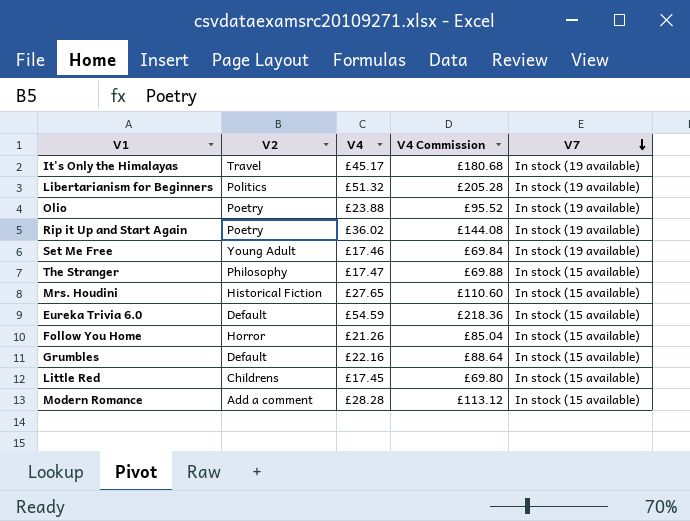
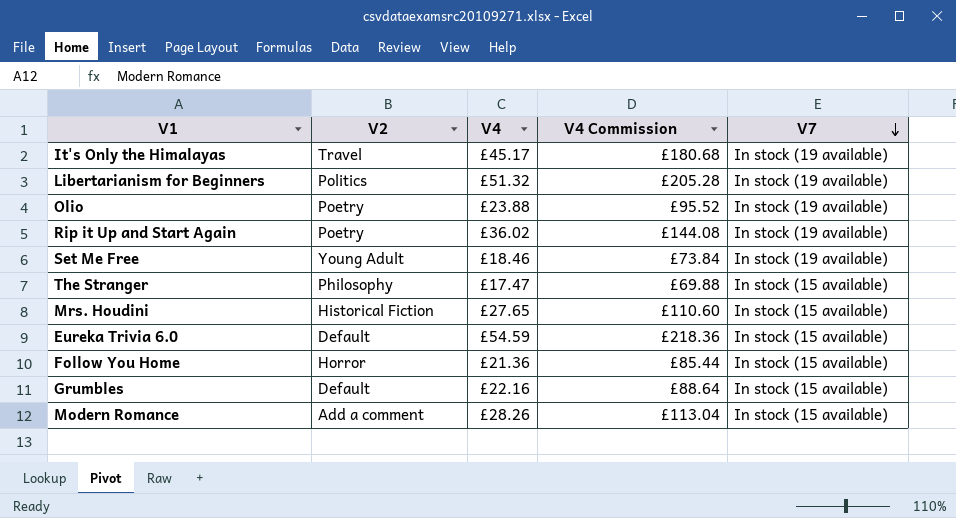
row Little Red: Childrens | £17.45 | £69.80 | In stock (15 available) -> none
Set Me Free | V4: £17.46 -> £18.46
Set Me Free | V4 Commission: £69.84 -> £73.84
Follow You Home | V4: £21.26 -> £21.36
Follow You Home | V4 Commission: £85.04 -> £85.44
Modern Romance | V4: £28.28 -> £28.26
Modern Romance | V4 Commission: £113.12 -> £113.04

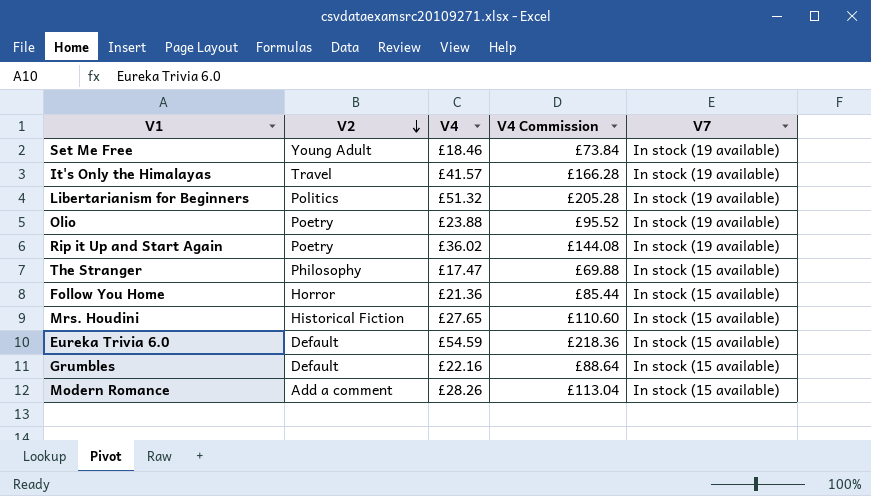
row order: V7 descending -> V2 descending
It's Only the Himalayas | V4: £45.17 -> £41.57
It's Only the Himalayas | V4 Commission: £180.68 -> £166.28

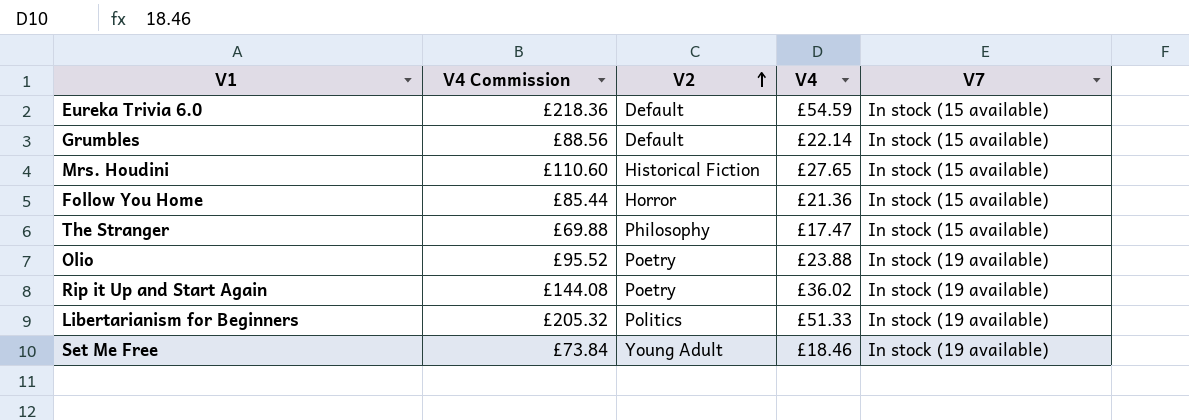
row order: V2 descending -> V2 ascending
column V4 Commission | position: 4 -> 2
row It's Only the Himalayas: Travel | £41.57 | £166.28 | In stock (19 available) -> none
row Modern Romance: Add a comment | £28.26 | £113.04 | In stock (15 available) -> none
Grumbles | V4 Commission: £88.64 -> £88.56
Grumbles | V4: £22.16 -> £22.14
Libertarianism for Beginners | V4 Commission: £205.28 -> £205.32
Libertarianism for Beginners | V4: £51.32 -> £51.33

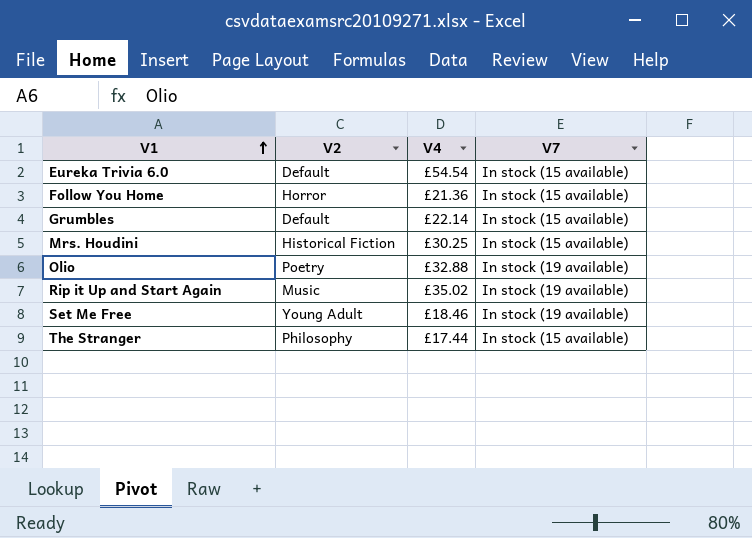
row order: V2 ascending -> V1 ascending
column V4 Commission | formula: [V4] * 4 -> none
row Libertarianism for Beginners: £205.32 | Politics | £51.33 | In stock (19 available) -> none
Eureka Trivia 6.0 | V4: £54.59 -> £54.54
Mrs. Houdini | V4: £27.65 -> £30.25
Olio | V4: £23.88 -> £32.88
Rip it Up and Start Again | V2: Poetry -> Music
Rip it Up and Start Again | V4: £36.02 -> £35.02
The Stranger | V4: £17.47 -> £17.44

